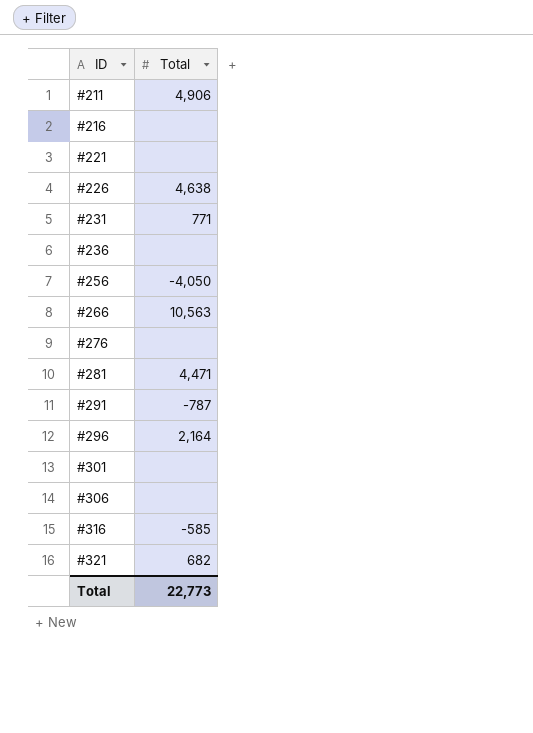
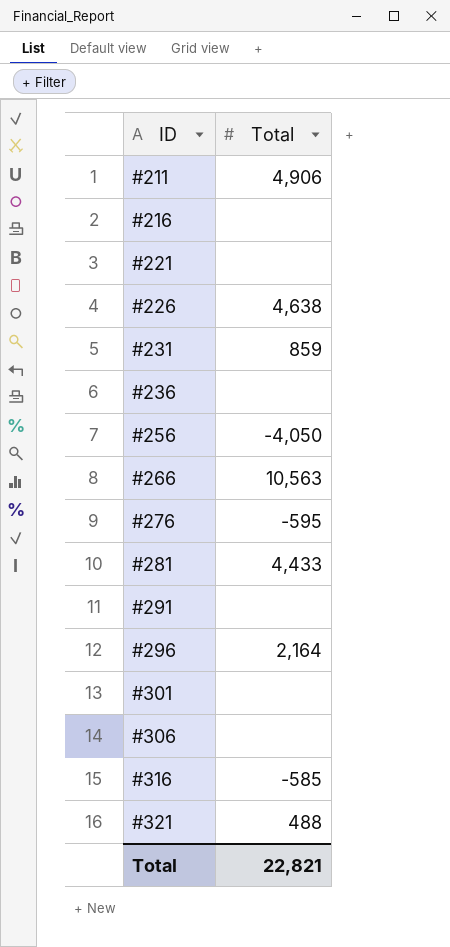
#231 | Total: 771 -> 859
#276 | Total: none -> -595
#281 | Total: 4,471 -> 4,433
#291 | Total: -787 -> none
#321 | Total: 682 -> 488
Total | Total: 22,773 -> 22,821

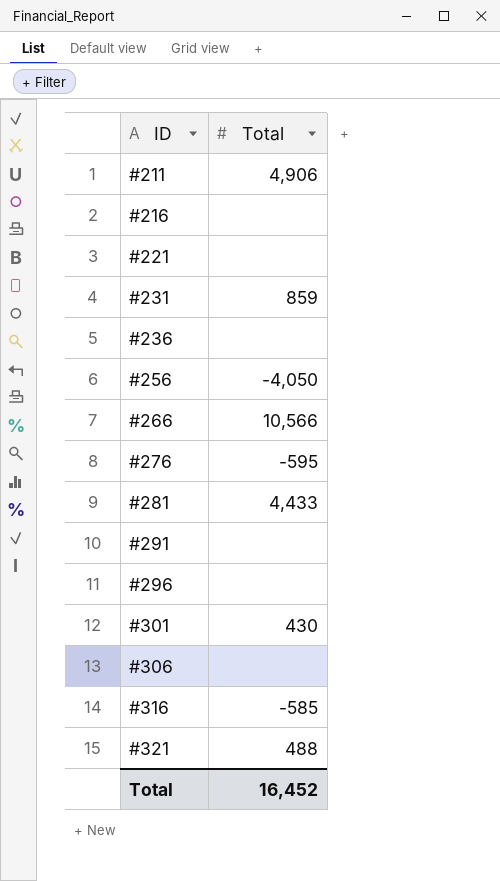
row #226: 4,638 -> none
#266 | Total: 10,563 -> 10,566
#296 | Total: 2,164 -> none
#301 | Total: none -> 430
Total | Total: 22,821 -> 16,452

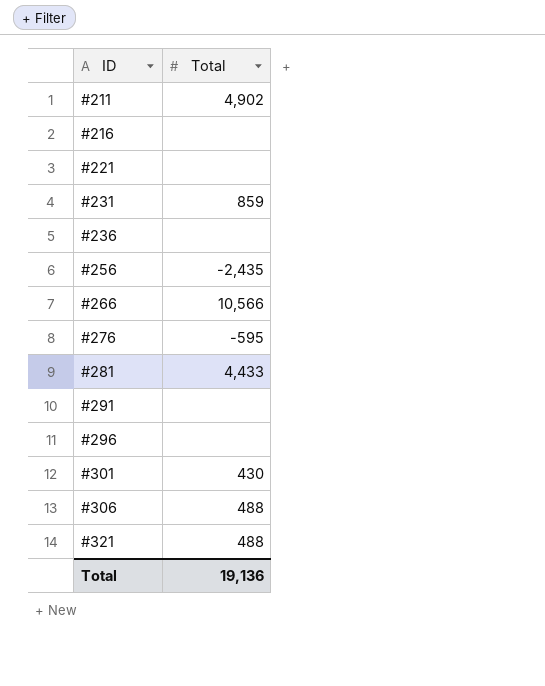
row #316: -585 -> none
#211 | Total: 4,906 -> 4,902
#256 | Total: -4,050 -> -2,435
#306 | Total: none -> 488
Total | Total: 16,452 -> 19,136

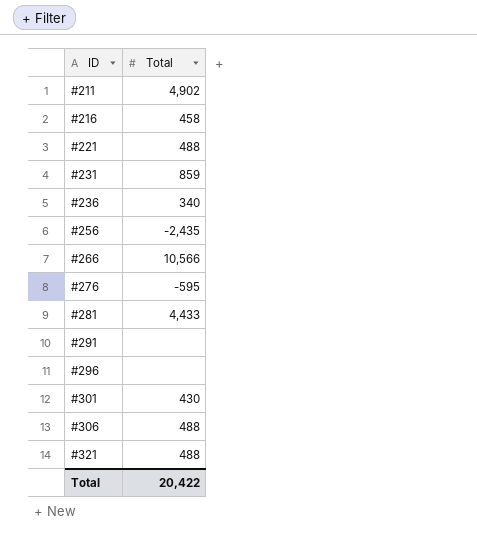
#216 | Total: none -> 458
#221 | Total: none -> 488
#236 | Total: none -> 340
Total | Total: 19,136 -> 20,422

